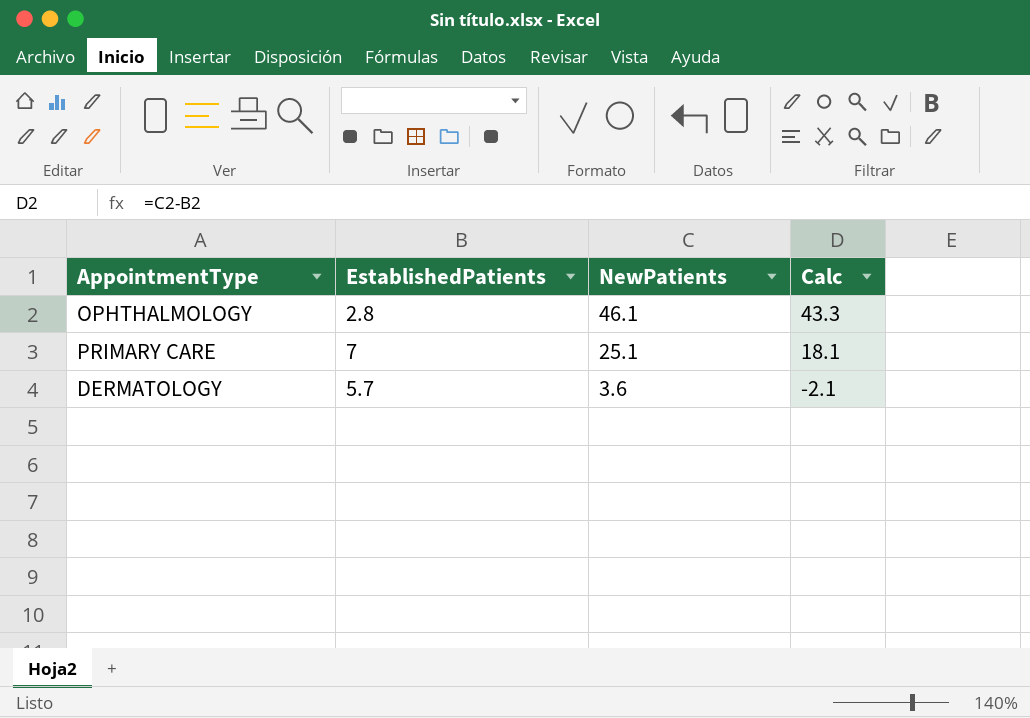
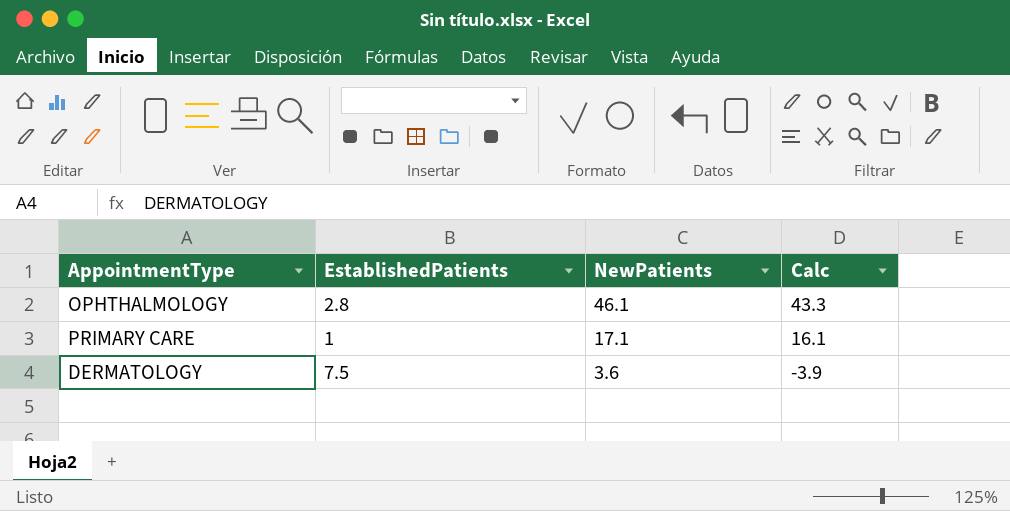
PRIMARY CARE | EstablishedPatients: 7 -> 1
PRIMARY CARE | NewPatients: 25.1 -> 17.1
PRIMARY CARE | Calc: 18.1 -> 16.1
DERMATOLOGY | EstablishedPatients: 5.7 -> 7.5
DERMATOLOGY | Calc: -2.1 -> -3.9

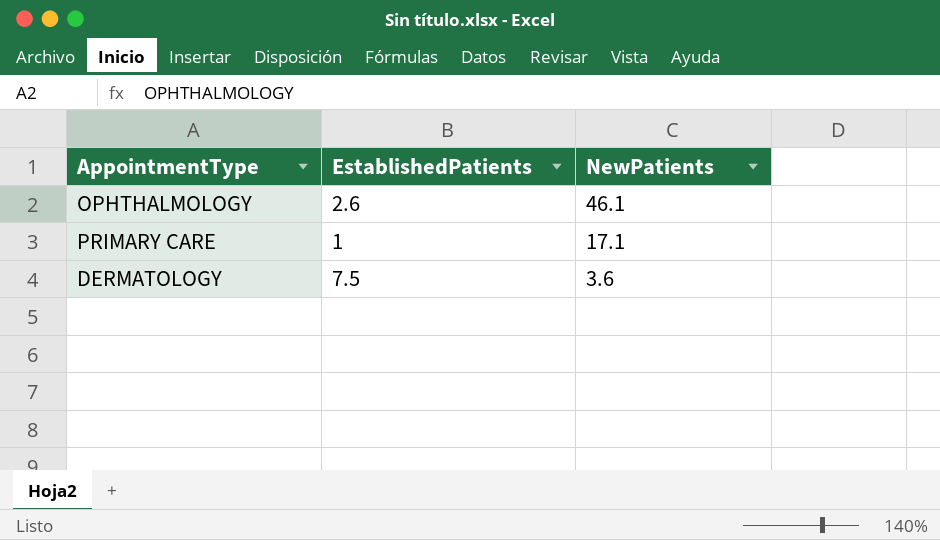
column Calc | formula: [NewPatients] - [EstablishedPatients] -> none
OPHTHALMOLOGY | EstablishedPatients: 2.8 -> 2.6

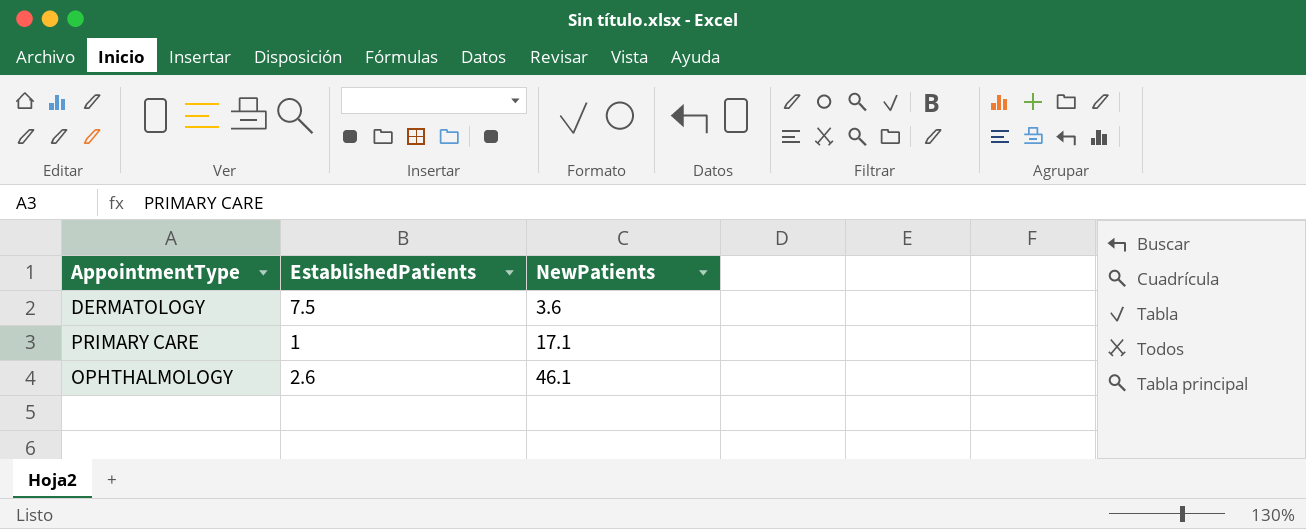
row order: NewPatients descending -> NewPatients ascending

